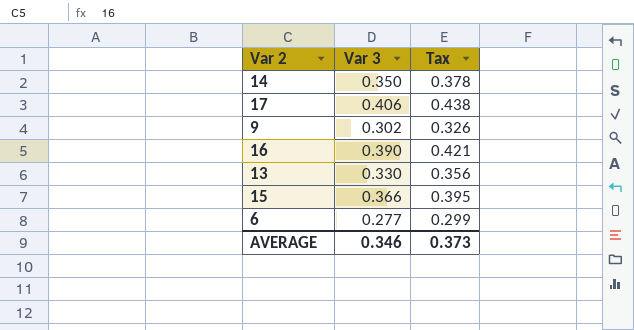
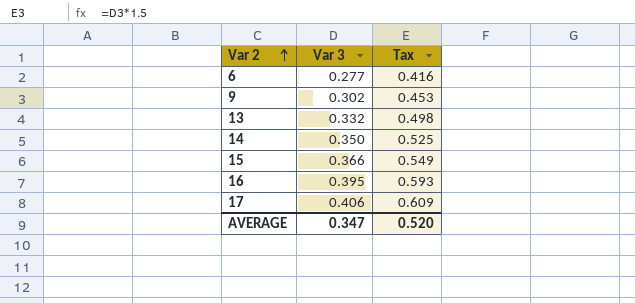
row order: none -> Var 2 ascending
column Tax | formula: [Var 3] * 1.08 -> [Var 3] * 1.5
13 | Var 3: 0.330 -> 0.332
16 | Var 3: 0.390 -> 0.395
AVERAGE | Var 3: 0.346 -> 0.347
AVERAGE | Tax: 0.373 -> 0.520

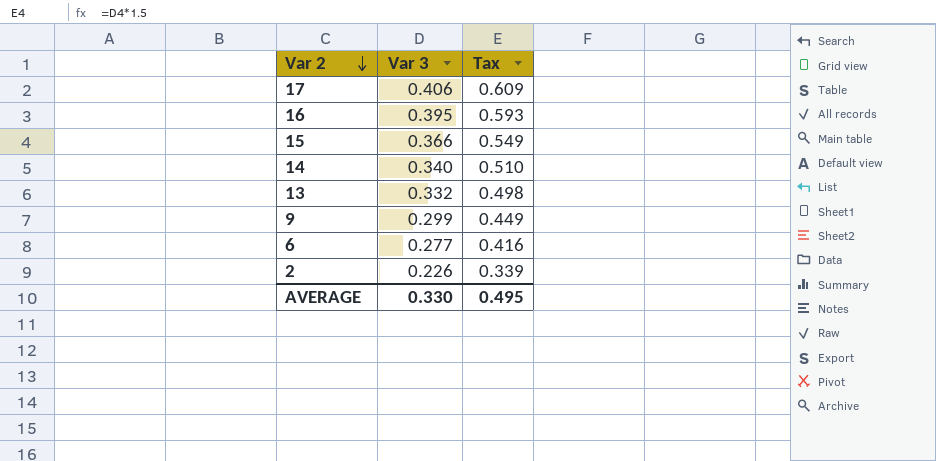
row order: Var 2 ascending -> Var 2 descending
14 | Var 3: 0.350 -> 0.340
14 | Tax: 0.525 -> 0.510
9 | Var 3: 0.302 -> 0.299
9 | Tax: 0.453 -> 0.449
row 2: none -> 0.226 | 0.339
AVERAGE | Var 3: 0.347 -> 0.330
AVERAGE | Tax: 0.520 -> 0.495

